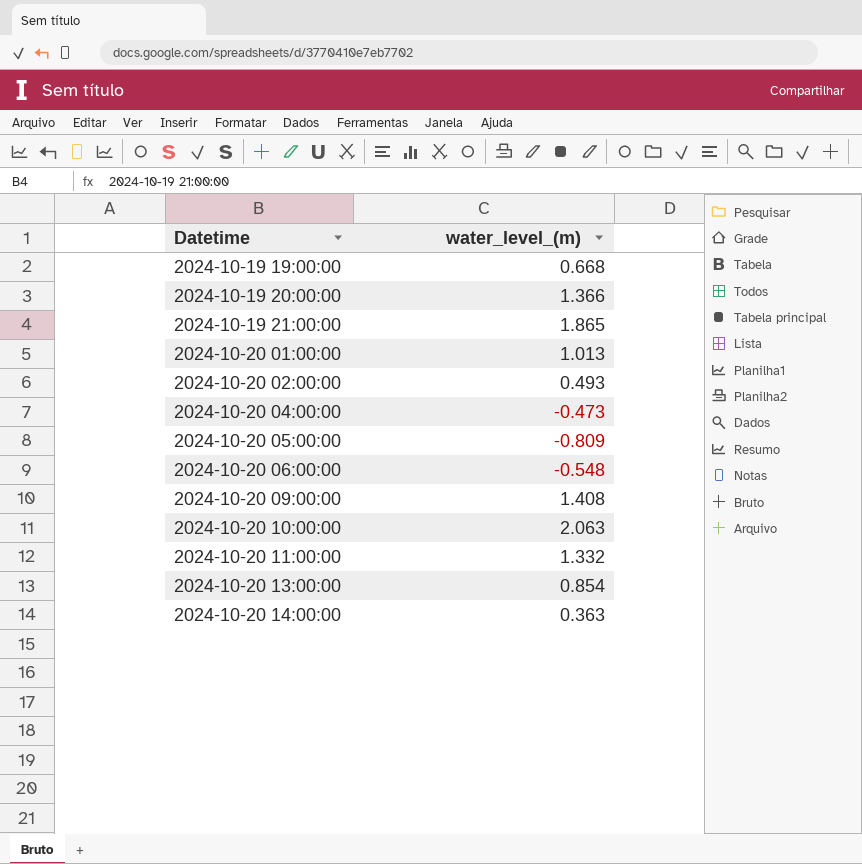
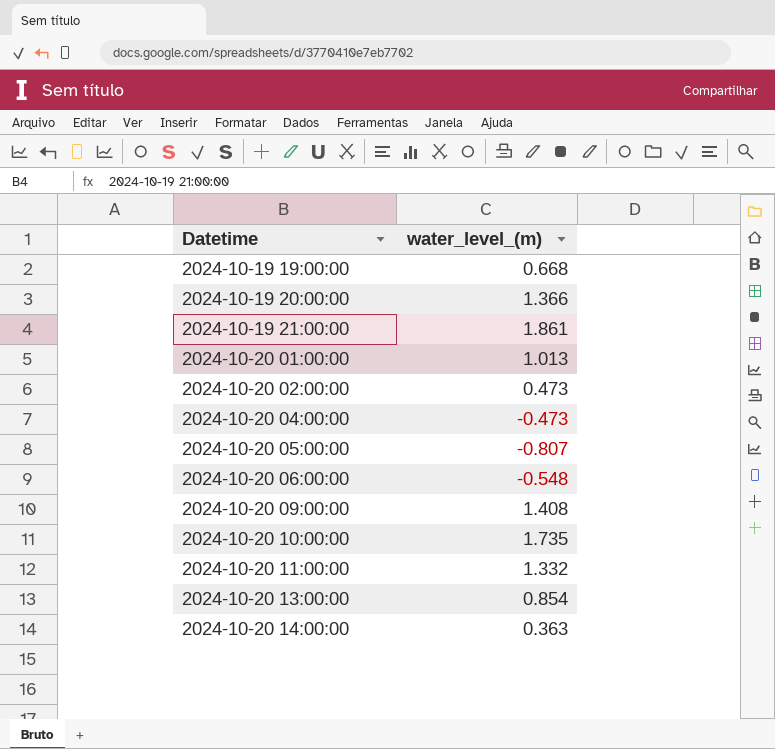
2024-10-19 21:00:00 | water_level_(m): 1.865 -> 1.861
2024-10-20 02:00:00 | water_level_(m): 0.493 -> 0.473
2024-10-20 05:00:00 | water_level_(m): -0.809 -> -0.807
2024-10-20 10:00:00 | water_level_(m): 2.063 -> 1.735

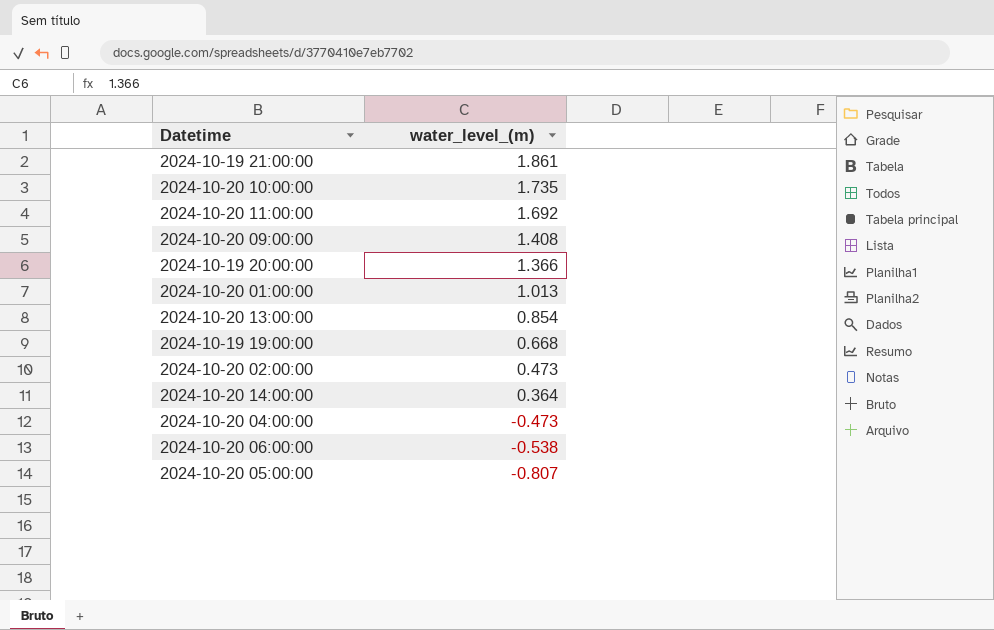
row order: Datetime ascending -> water_level_(m) descending
2024-10-20 11:00:00 | water_level_(m): 1.332 -> 1.692
2024-10-20 14:00:00 | water_level_(m): 0.363 -> 0.364
2024-10-20 06:00:00 | water_level_(m): -0.548 -> -0.538

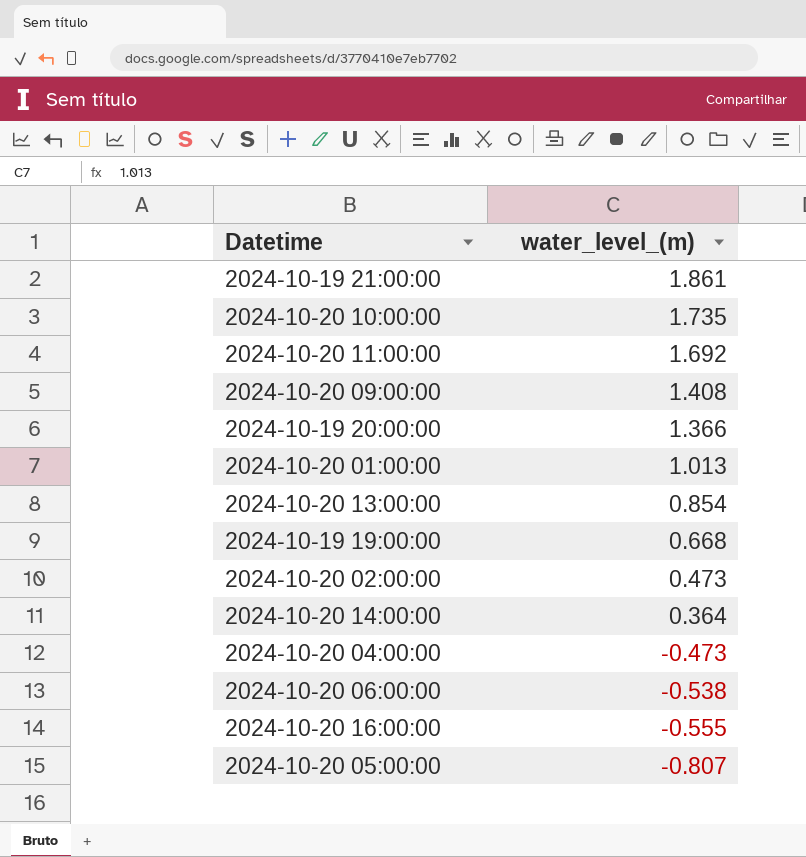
row 2024-10-20 16:00:00: none -> -0.555

